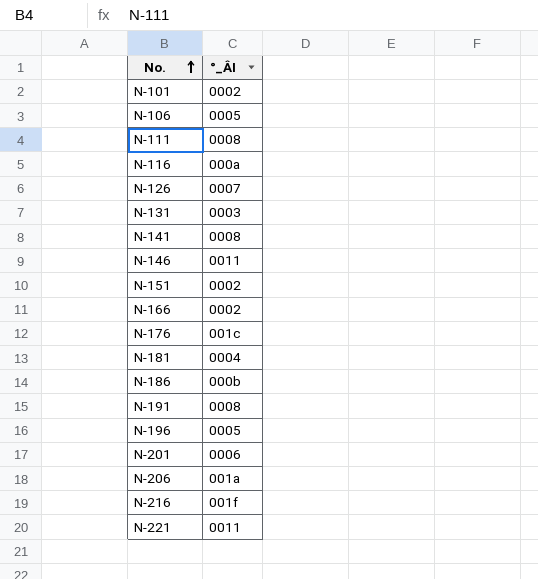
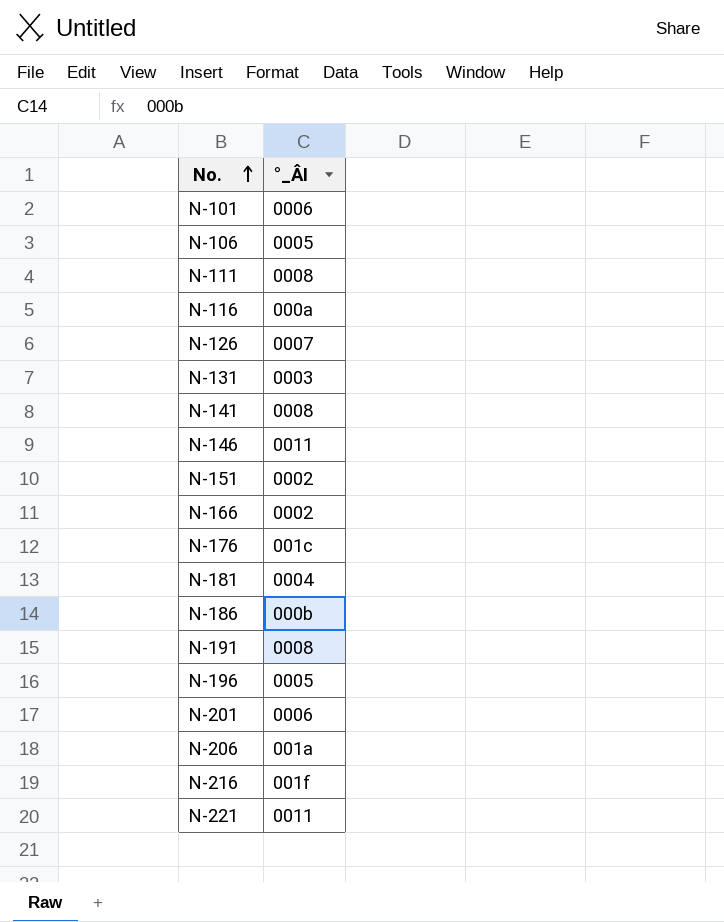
N-101 | °_ÂI: 0002 -> 0006

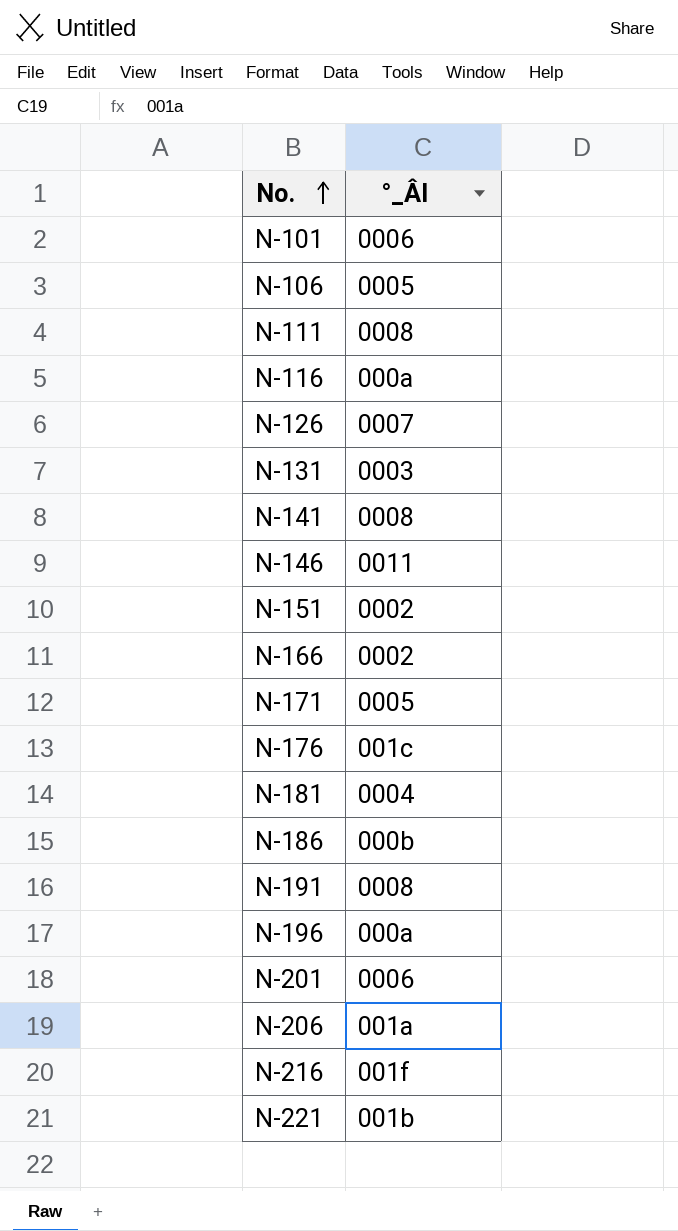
row N-171: none -> 0005
N-196 | °_ÂI: 0005 -> 000a
N-221 | °_ÂI: 0011 -> 001b

